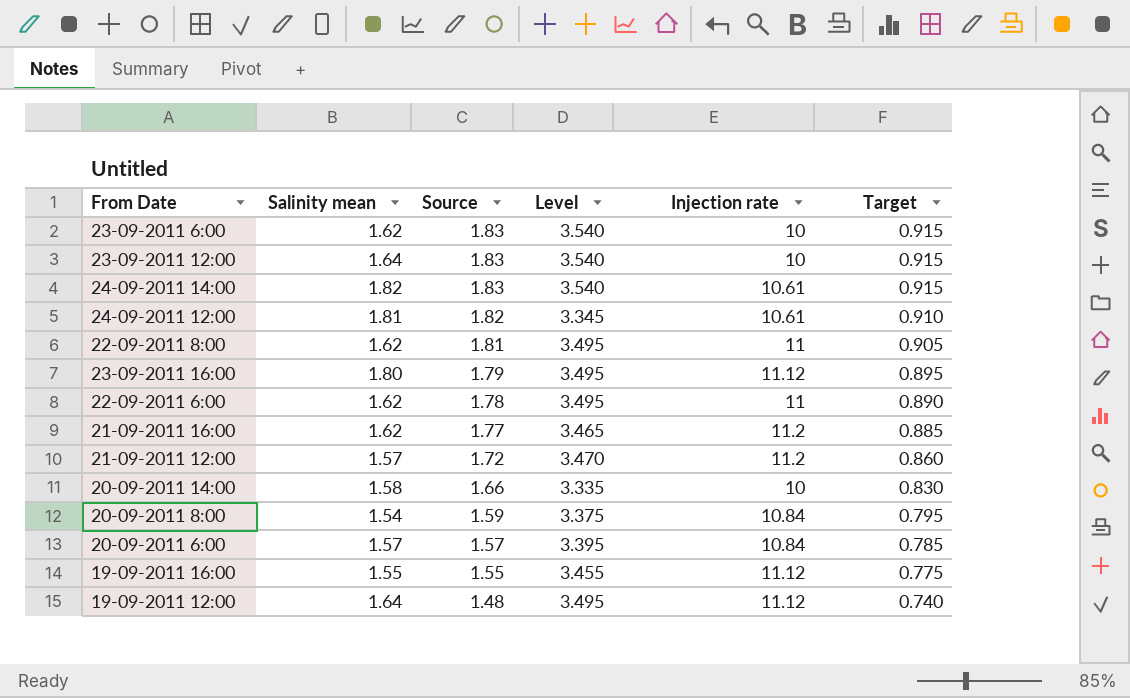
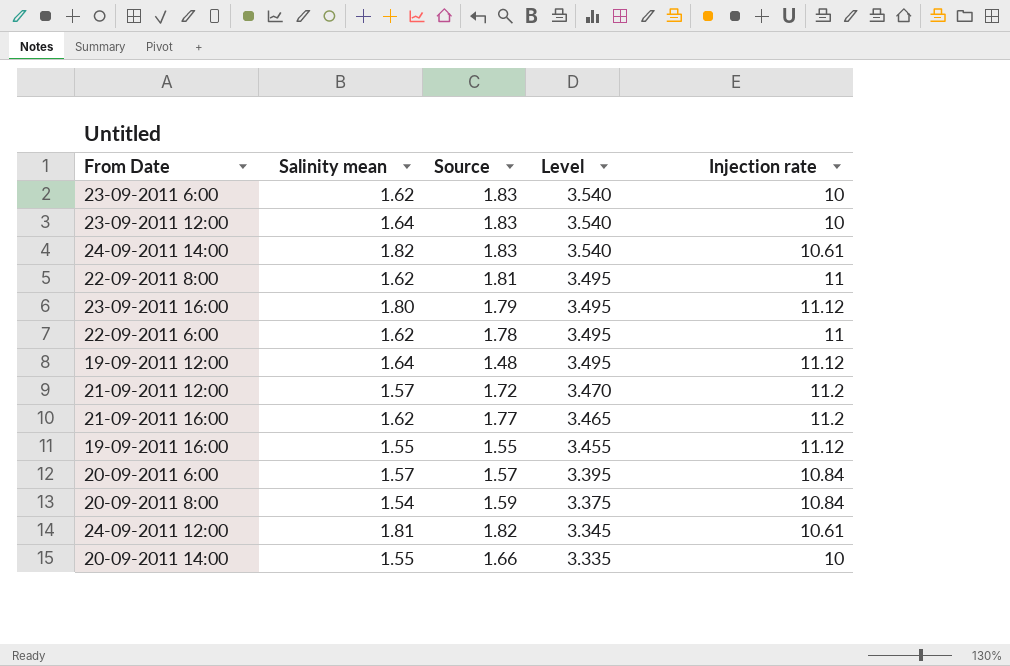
row order: Source descending -> Level descending
column Target | formula: [Source] * 0.5 -> none
20-09-2011 14:00 | Salinity mean: 1.58 -> 1.55

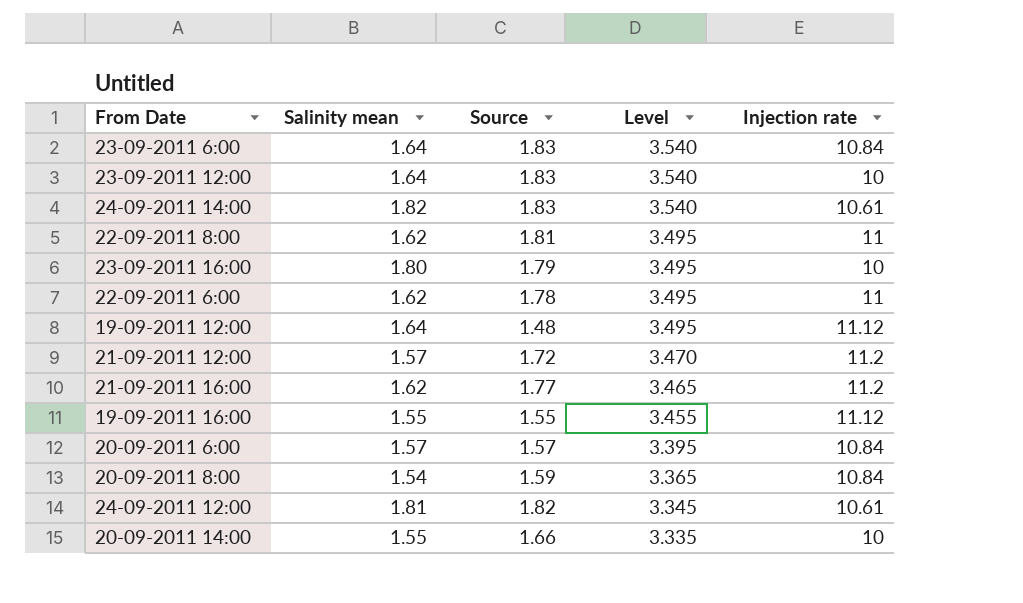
23-09-2011 6:00 | Salinity mean: 1.62 -> 1.64
23-09-2011 6:00 | Injection rate: 10 -> 10.84
23-09-2011 16:00 | Injection rate: 11.12 -> 10
20-09-2011 8:00 | Level: 3.375 -> 3.365

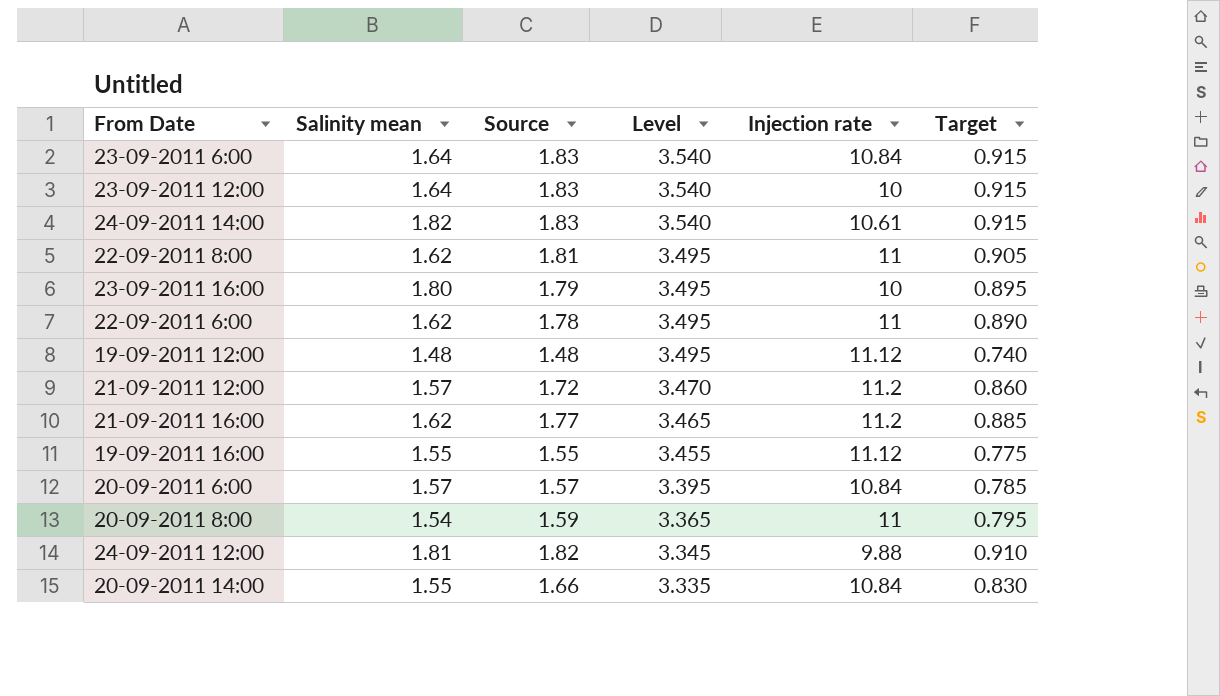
column Target | formula: none -> [Source] * 0.5
19-09-2011 12:00 | Salinity mean: 1.64 -> 1.48
20-09-2011 8:00 | Injection rate: 10.84 -> 11
24-09-2011 12:00 | Injection rate: 10.61 -> 9.88
20-09-2011 14:00 | Injection rate: 10 -> 10.84

